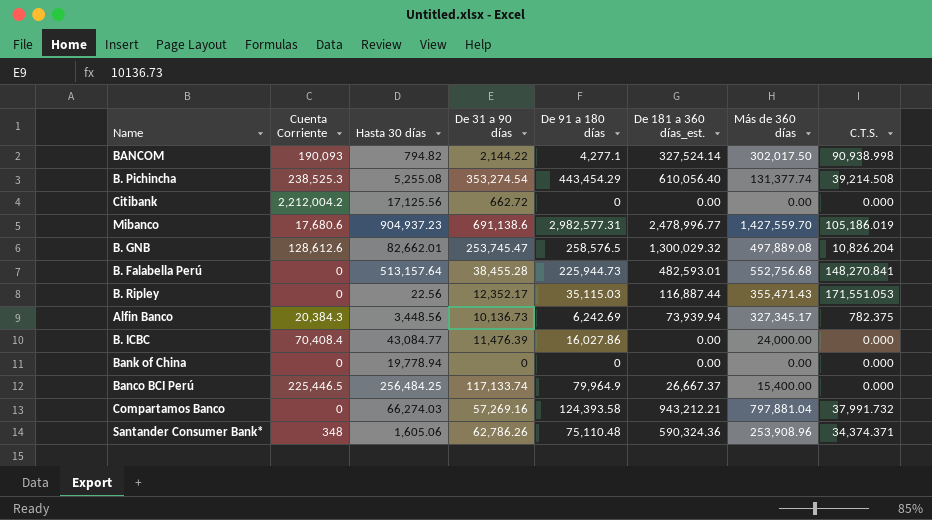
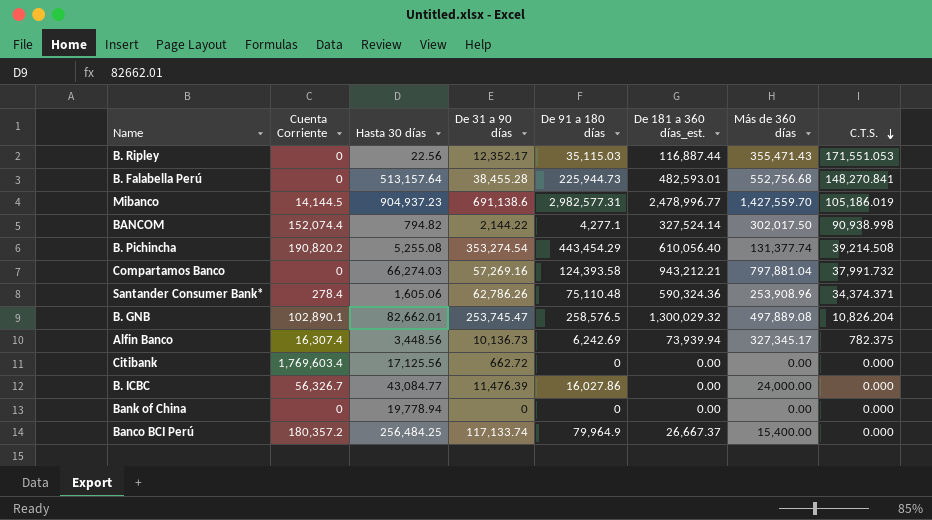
row order: none -> C.T.S. descending
Mibanco | Cuenta Corriente: 17,680.6 -> 14,144.5
BANCOM | Cuenta Corriente: 190,093 -> 152,074.4
B. Pichincha | Cuenta Corriente: 238,525.3 -> 190,820.2
Santander Consumer Bank* | Cuenta Corriente: 348 -> 278.4
B. GNB | Cuenta Corriente: 128,612.6 -> 102,890.1
Alfin Banco | Cuenta Corriente: 20,384.3 -> 16,307.4
Citibank | Cuenta Corriente: 2,212,004.2 -> 1,769,603.4
B. ICBC | Cuenta Corriente: 70,408.4 -> 56,326.7
Banco BCI Perú | Cuenta Corriente: 225,446.5 -> 180,357.2

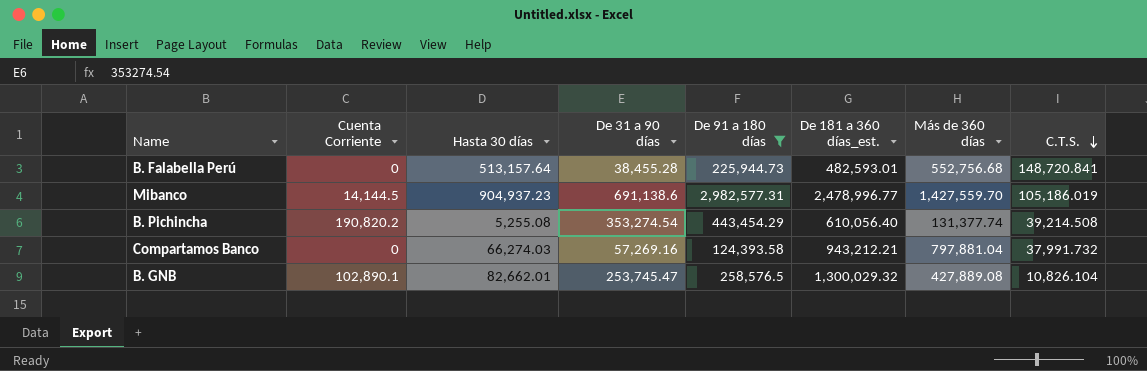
filter: none -> De 91 a 180 días >= 124,393.58
B. Falabella Perú | C.T.S.: 148,270.841 -> 148,720.841
B. GNB | Más de 360 días: 497,889.08 -> 427,889.08
B. GNB | C.T.S.: 10,826.204 -> 10,826.104

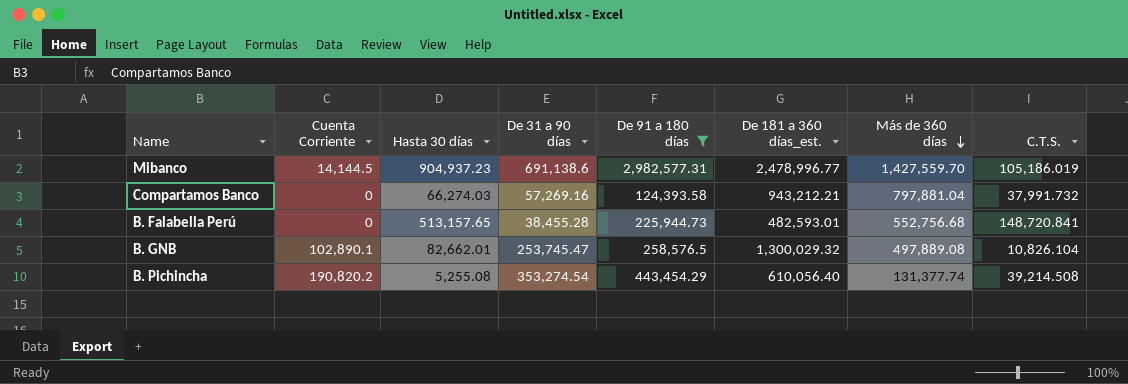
row order: C.T.S. descending -> Más de 360 días descending
B. Falabella Perú | Hasta 30 días: 513,157.64 -> 513,157.65
B. GNB | Más de 360 días: 427,889.08 -> 497,889.08

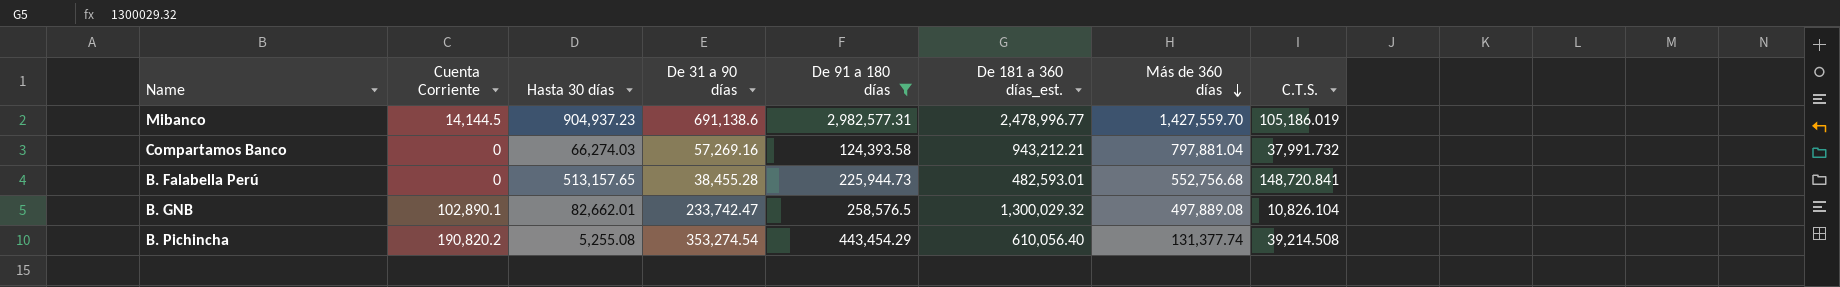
B. GNB | De 31 a 90 días: 253,745.47 -> 233,742.47

